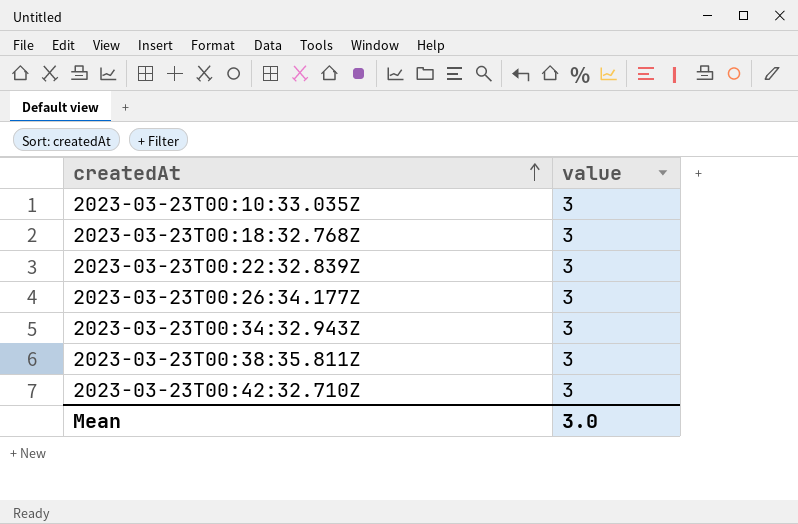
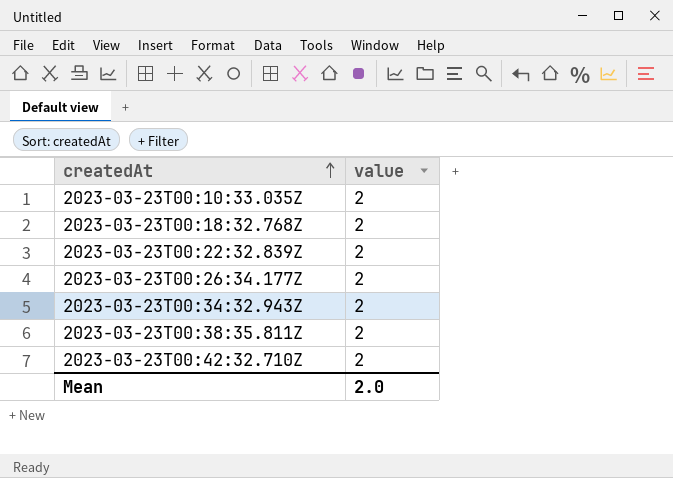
2023-03-23T00:10:33.035Z | value: 3 -> 2
2023-03-23T00:18:32.768Z | value: 3 -> 2
2023-03-23T00:22:32.839Z | value: 3 -> 2
2023-03-23T00:26:34.177Z | value: 3 -> 2
2023-03-23T00:34:32.943Z | value: 3 -> 2
2023-03-23T00:38:35.811Z | value: 3 -> 2
2023-03-23T00:42:32.710Z | value: 3 -> 2
Mean | value: 3.0 -> 2.0

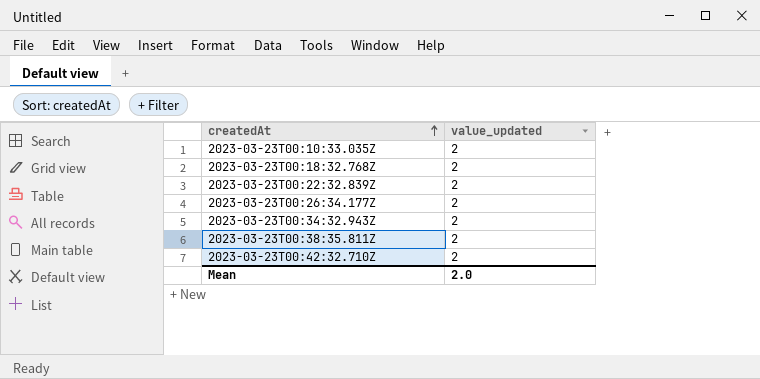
column name: value -> value_updated

